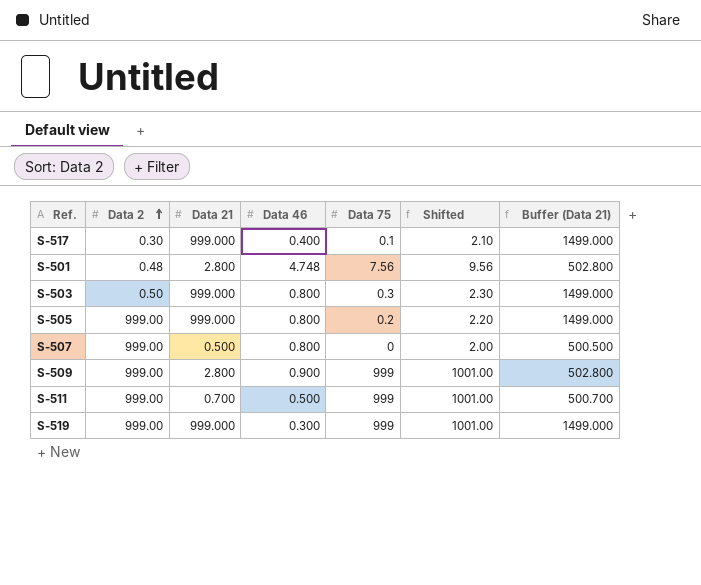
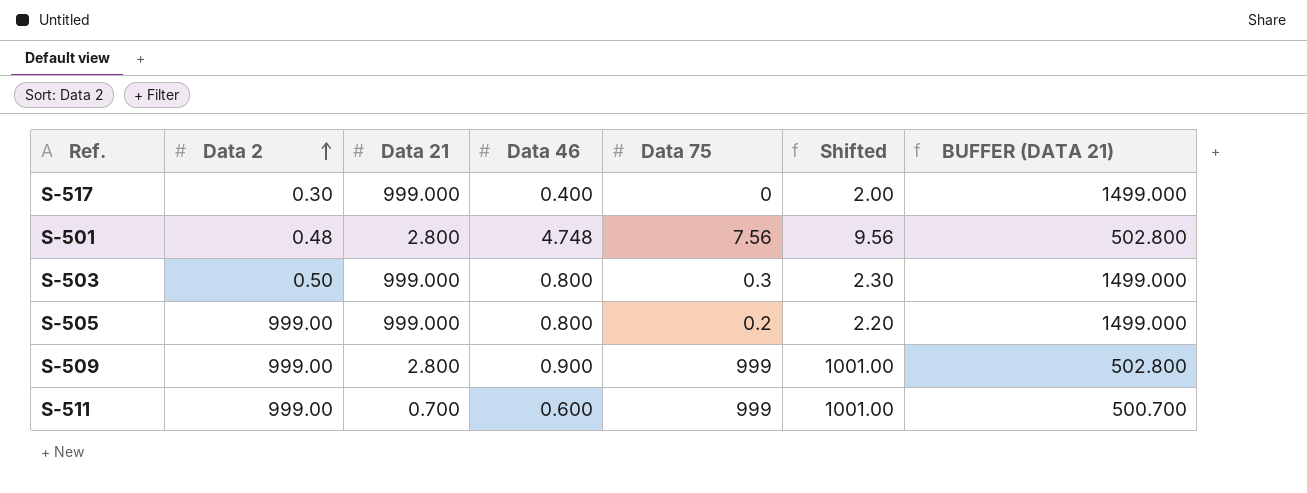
column name: Buffer (Data 21) -> BUFFER (DATA 21)
row S-507: 999.00 | 0.500 | 0.800 | 0 | 2.00 | 500.500 -> none
row S-519: 999.00 | 999.000 | 0.300 | 999 | 1001.00 | 1499.000 -> none
S-517 | Data 75: 0.1 -> 0
S-517 | Shifted: 2.10 -> 2.00
S-511 | Data 46: 0.500 -> 0.600

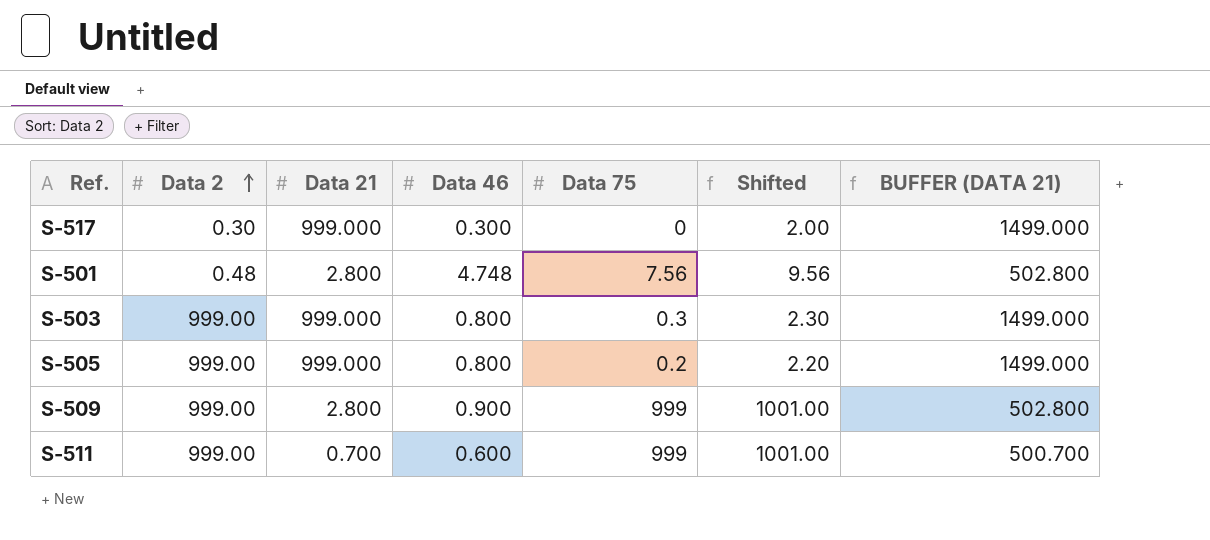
S-517 | Data 46: 0.400 -> 0.300
S-503 | Data 2: 0.50 -> 999.00

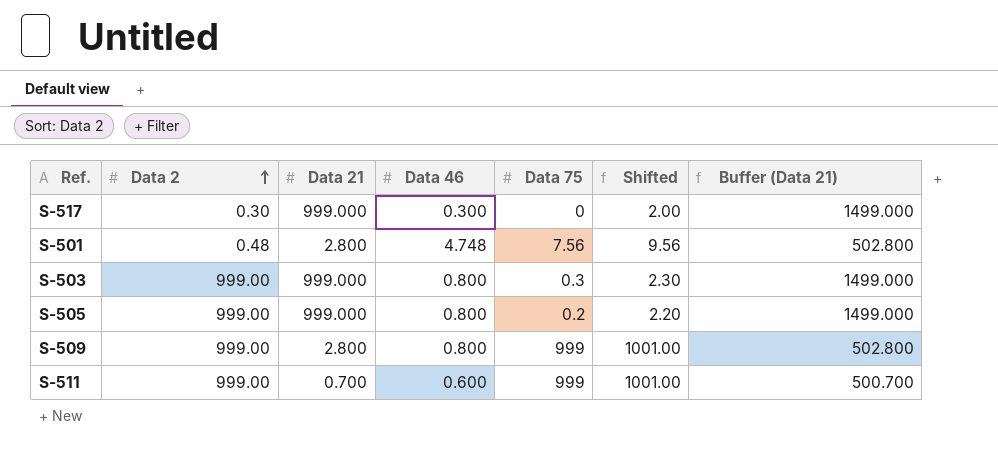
column name: BUFFER (DATA 21) -> Buffer (Data 21)
S-509 | Data 46: 0.900 -> 0.800

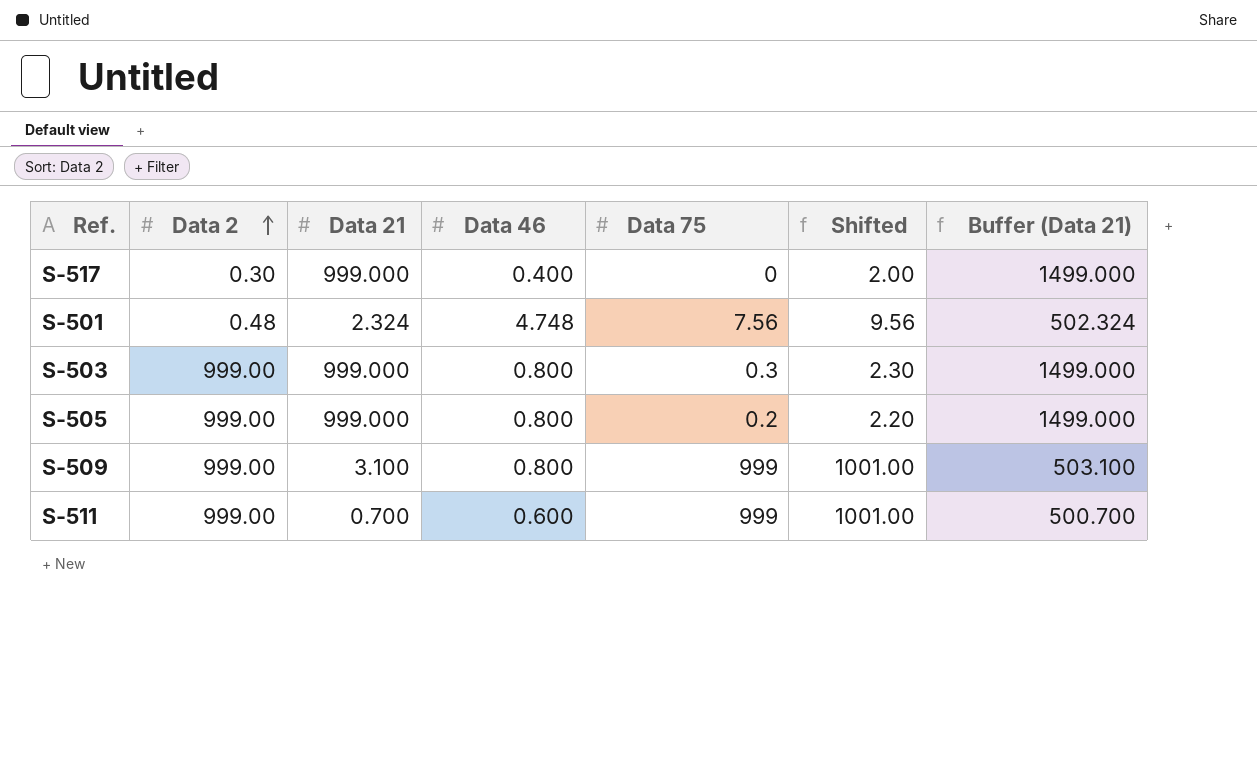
S-517 | Data 46: 0.300 -> 0.400
S-501 | Data 21: 2.800 -> 2.324
S-501 | Buffer (Data 21): 502.800 -> 502.324
S-509 | Data 21: 2.800 -> 3.100
S-509 | Buffer (Data 21): 502.800 -> 503.100

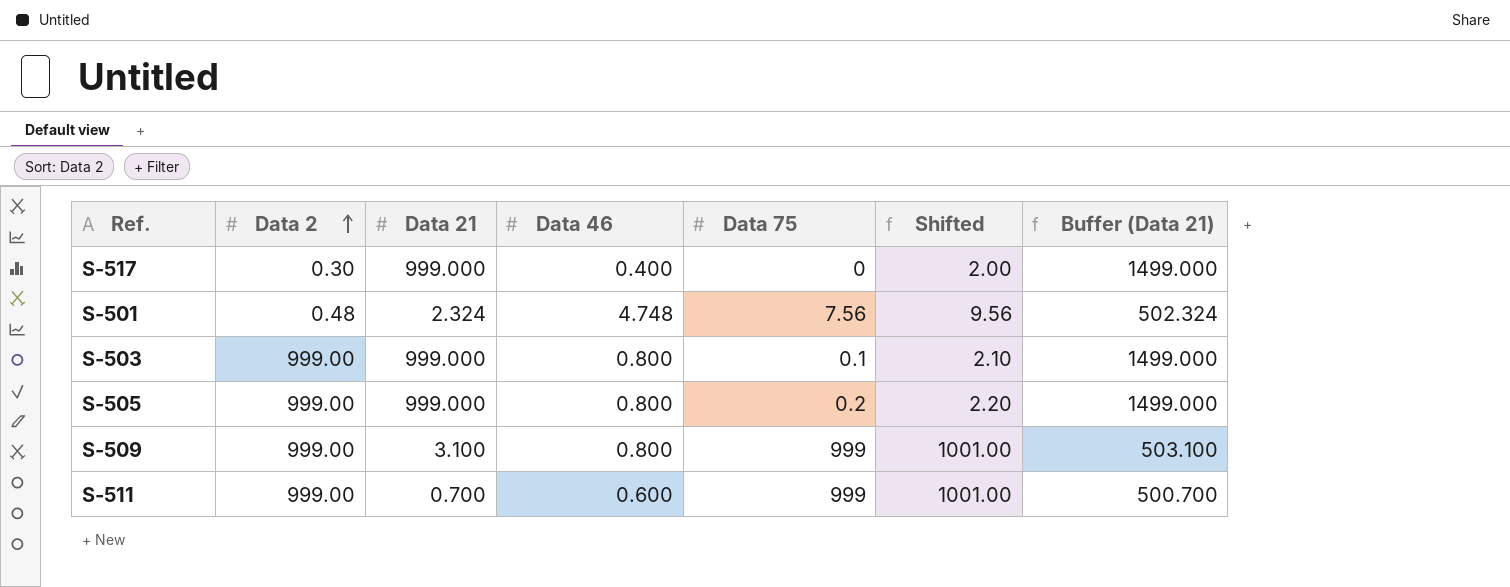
S-503 | Data 75: 0.3 -> 0.1
S-503 | Shifted: 2.30 -> 2.10

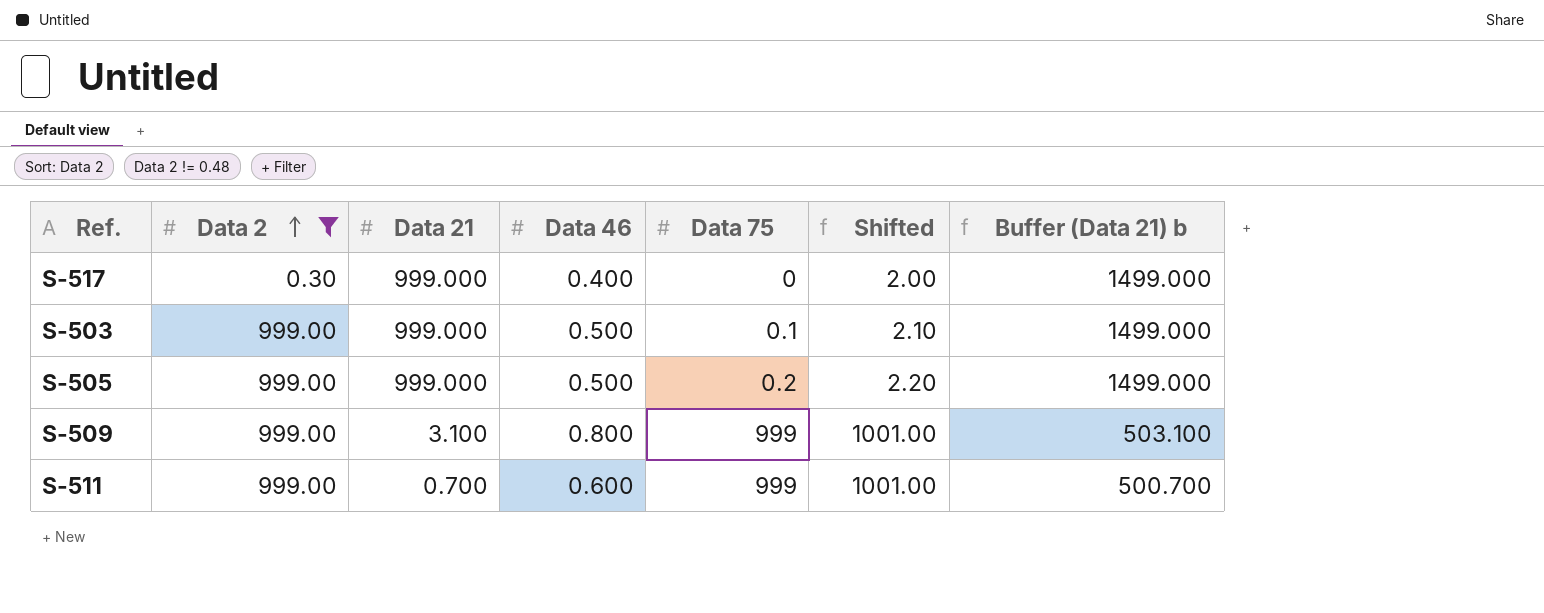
filter: none -> Data 2 != 0.48
column name: Buffer (Data 21) -> Buffer (Data 21) b
S-503 | Data 46: 0.800 -> 0.500
S-505 | Data 46: 0.800 -> 0.500

